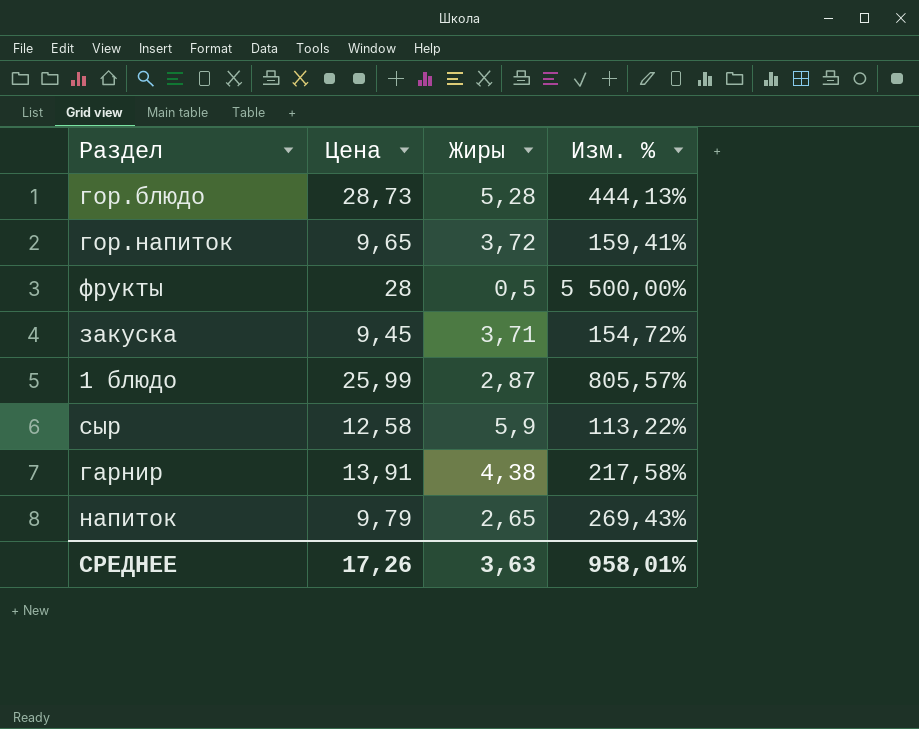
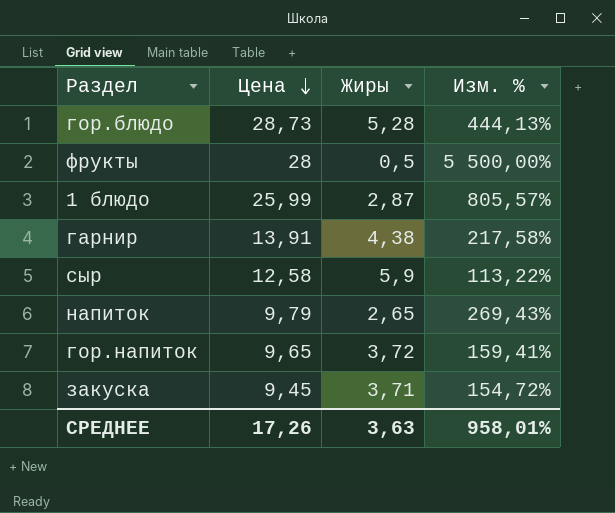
row order: none -> Цена descending

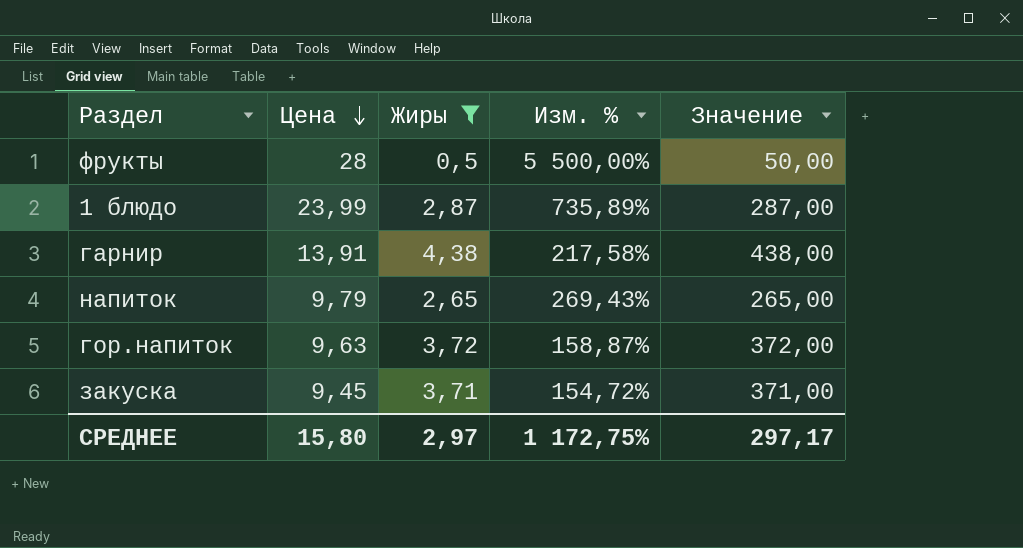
filter: none -> Жиры <= 4,38
column Значение | formula: none -> [Жиры] * 100
1 блюдо | Цена: 25,99 -> 23,99
1 блюдо | Изм. %: 805,57% -> 735,89%
гор.напиток | Цена: 9,65 -> 9,63
гор.напиток | Изм. %: 159,41% -> 158,87%
СРЕДНЕЕ | Цена: 17,26 -> 15,80
СРЕДНЕЕ | Жиры: 3,63 -> 2,97
СРЕДНЕЕ | Изм. %: 958,01% -> 1 172,75%

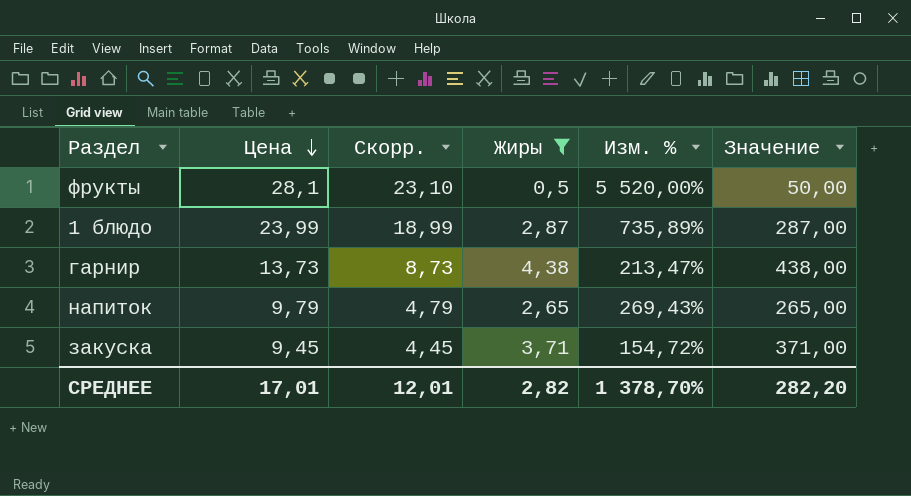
column Скорр. | formula: none -> [Цена] - 5
row гор.напиток: 9,63 | 3,72 | 158,87% | 372,00 -> none
фрукты | Цена: 28 -> 28,1
фрукты | Изм. %: 5 500,00% -> 5 520,00%
гарнир | Цена: 13,91 -> 13,73
гарнир | Изм. %: 217,58% -> 213,47%
СРЕДНЕЕ | Цена: 15,80 -> 17,01
СРЕДНЕЕ | Жиры: 2,97 -> 2,82
СРЕДНЕЕ | Изм. %: 1 172,75% -> 1 378,70%
СРЕДНЕЕ | Значение: 297,17 -> 282,20

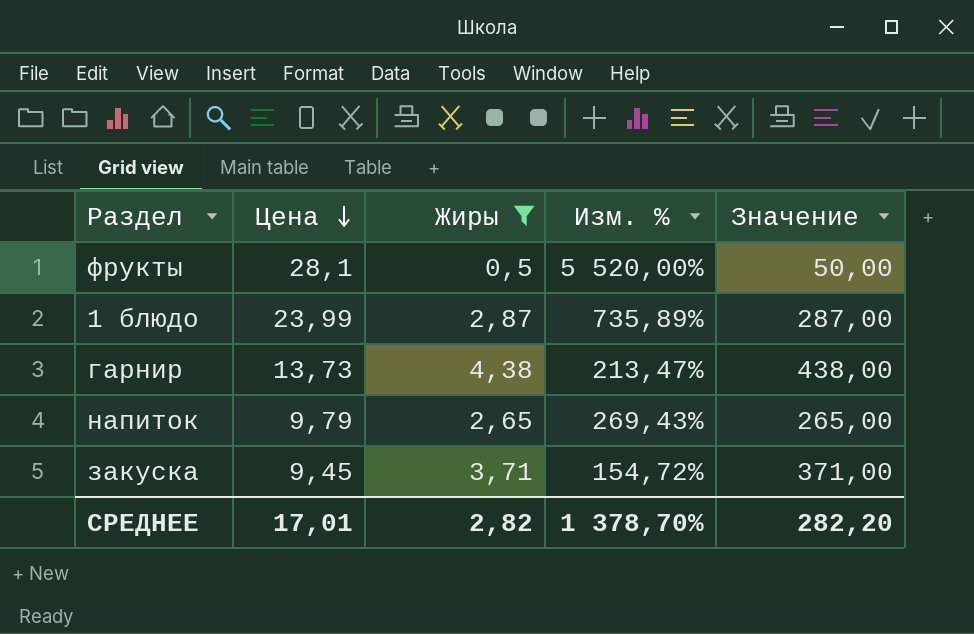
column Скорр. | formula: [Цена] - 5 -> none

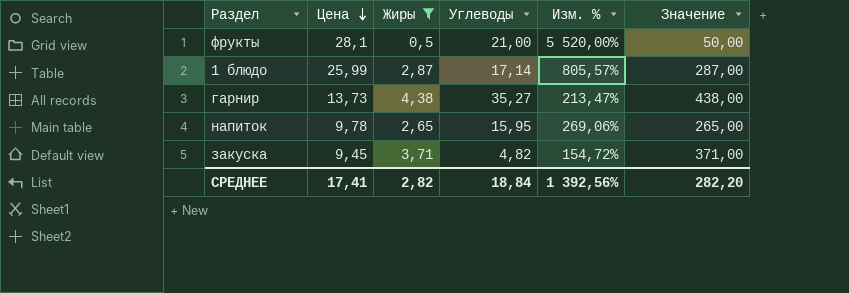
column Углеводы | position: none -> 4
1 блюдо | Цена: 23,99 -> 25,99
1 блюдо | Изм. %: 735,89% -> 805,57%
напиток | Цена: 9,79 -> 9,78
напиток | Изм. %: 269,43% -> 269,06%
СРЕДНЕЕ | Цена: 17,01 -> 17,41
СРЕДНЕЕ | Изм. %: 1 378,70% -> 1 392,56%

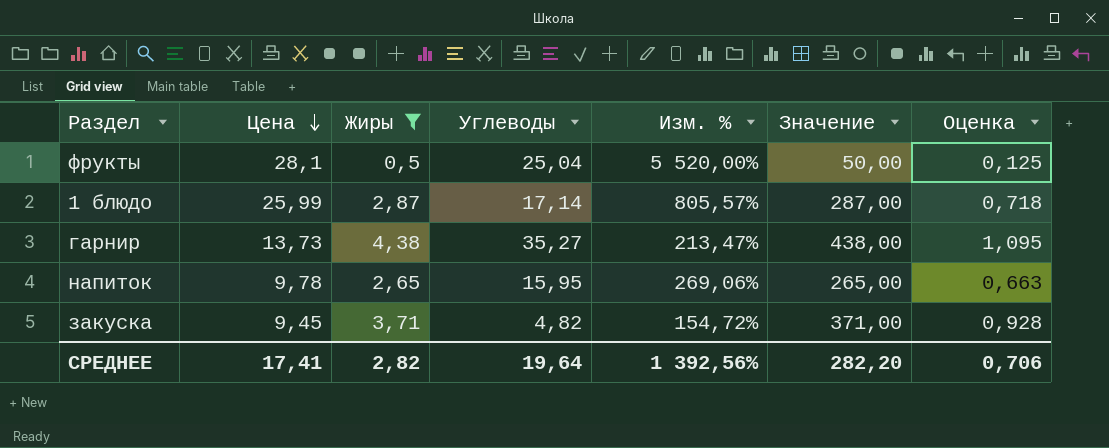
column Оценка | formula: none -> [Жиры] * 0,25
фрукты | Углеводы: 21,00 -> 25,04
СРЕДНЕЕ | Углеводы: 18,84 -> 19,64

